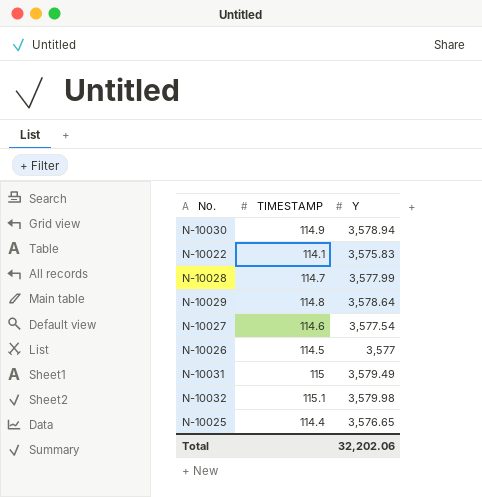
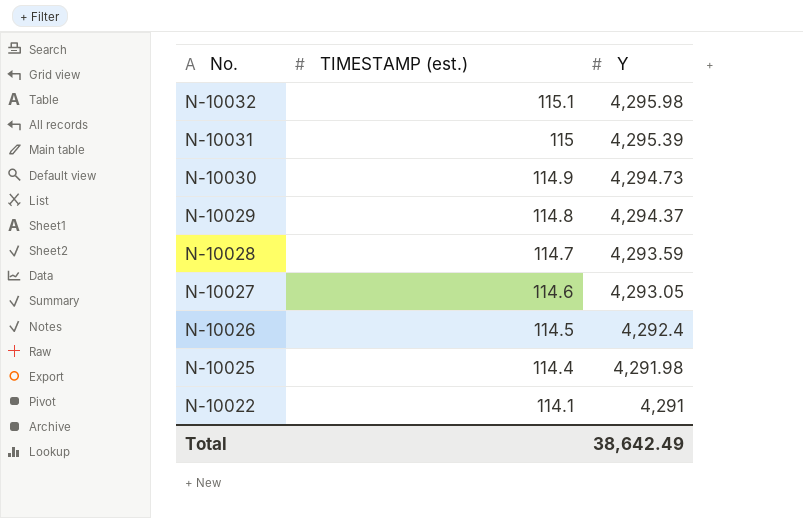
row order: none -> No. descending
column name: TIMESTAMP -> TIMESTAMP (est.)
N-10032 | Y: 3,579.98 -> 4,295.98
N-10031 | Y: 3,579.49 -> 4,295.39
N-10030 | Y: 3,578.94 -> 4,294.73
N-10029 | Y: 3,578.64 -> 4,294.37
N-10028 | Y: 3,577.99 -> 4,293.59
N-10027 | Y: 3,577.54 -> 4,293.05
N-10026 | Y: 3,577 -> 4,292.4
N-10025 | Y: 3,576.65 -> 4,291.98
N-10022 | Y: 3,575.83 -> 4,291
Total | Y: 32,202.06 -> 38,642.49

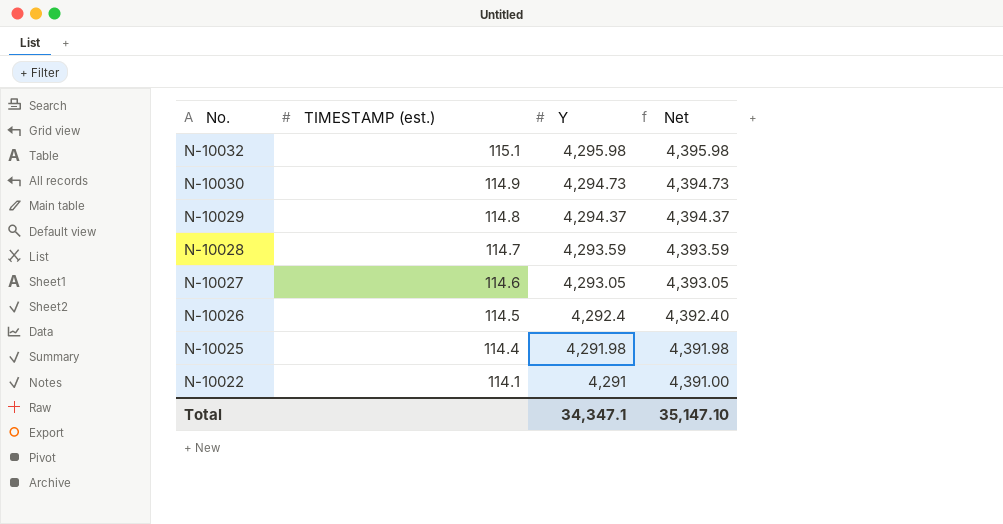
column Net | formula: none -> [Y] + 100
row N-10031: 115 | 4,295.39 -> none
Total | Y: 38,642.49 -> 34,347.1

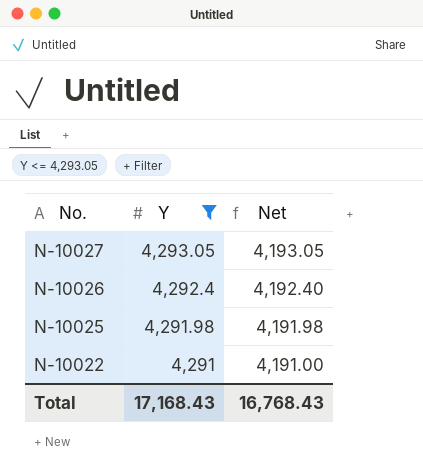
filter: none -> Y <= 4,293.05
column TIMESTAMP (est.) | position: 2 -> none
column Net | formula: [Y] + 100 -> [Y] - 100
Total | Y: 34,347.1 -> 17,168.43
Total | Net: 35,147.10 -> 16,768.43

